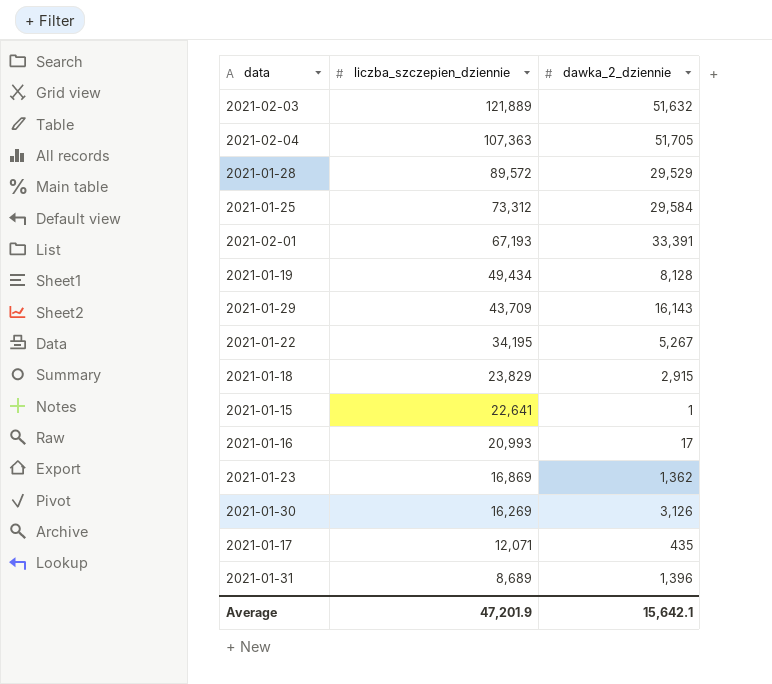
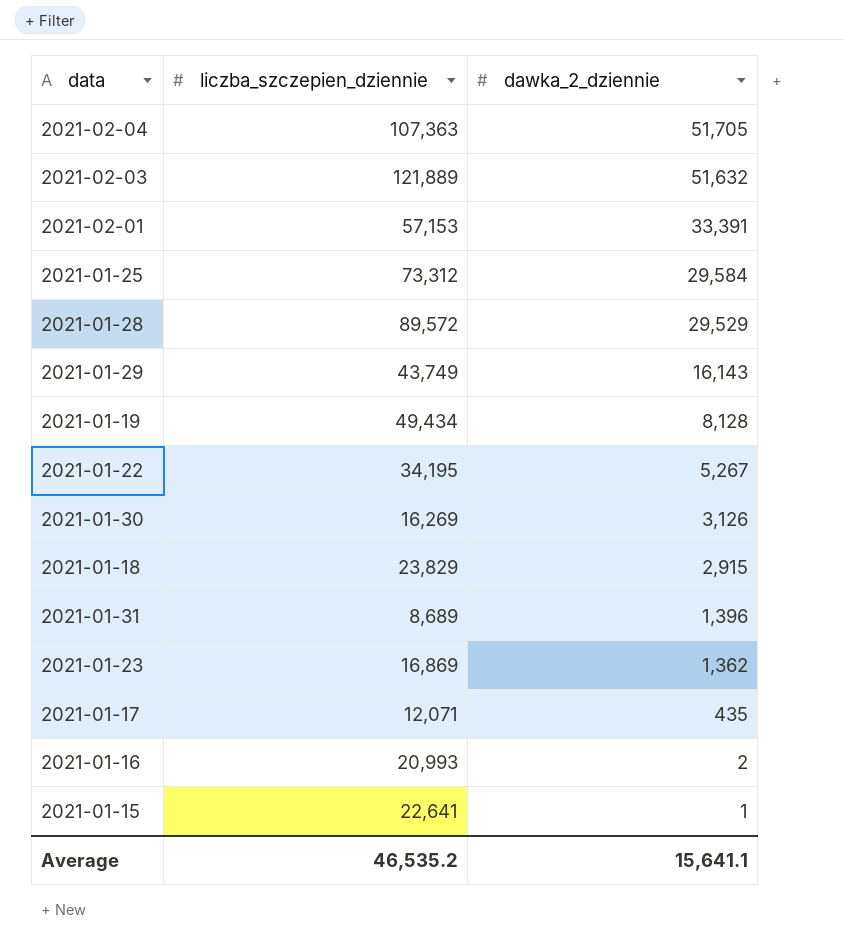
row order: liczba_szczepien_dziennie descending -> dawka_2_dziennie descending
2021-02-01 | liczba_szczepien_dziennie: 67,193 -> 57,153
2021-01-29 | liczba_szczepien_dziennie: 43,709 -> 43,749
2021-01-16 | dawka_2_dziennie: 17 -> 2
Average | liczba_szczepien_dziennie: 47,201.9 -> 46,535.2
Average | dawka_2_dziennie: 15,642.1 -> 15,641.1

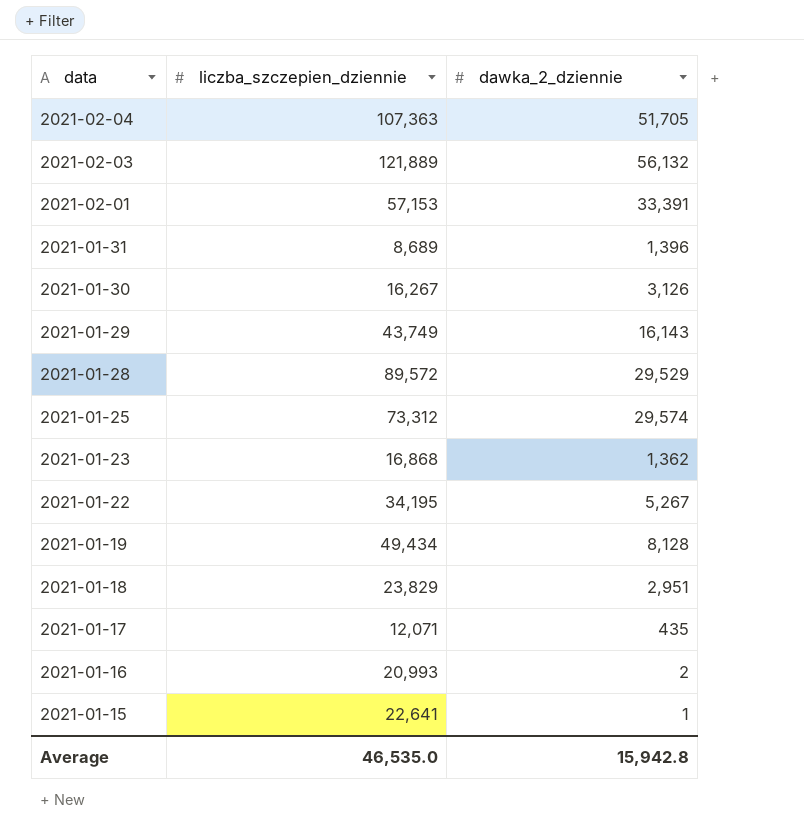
row order: dawka_2_dziennie descending -> data descending
2021-02-03 | dawka_2_dziennie: 51,632 -> 56,132
2021-01-30 | liczba_szczepien_dziennie: 16,269 -> 16,267
2021-01-25 | dawka_2_dziennie: 29,584 -> 29,574
2021-01-23 | liczba_szczepien_dziennie: 16,869 -> 16,868
2021-01-18 | dawka_2_dziennie: 2,915 -> 2,951
Average | liczba_szczepien_dziennie: 46,535.2 -> 46,535.0
Average | dawka_2_dziennie: 15,641.1 -> 15,942.8

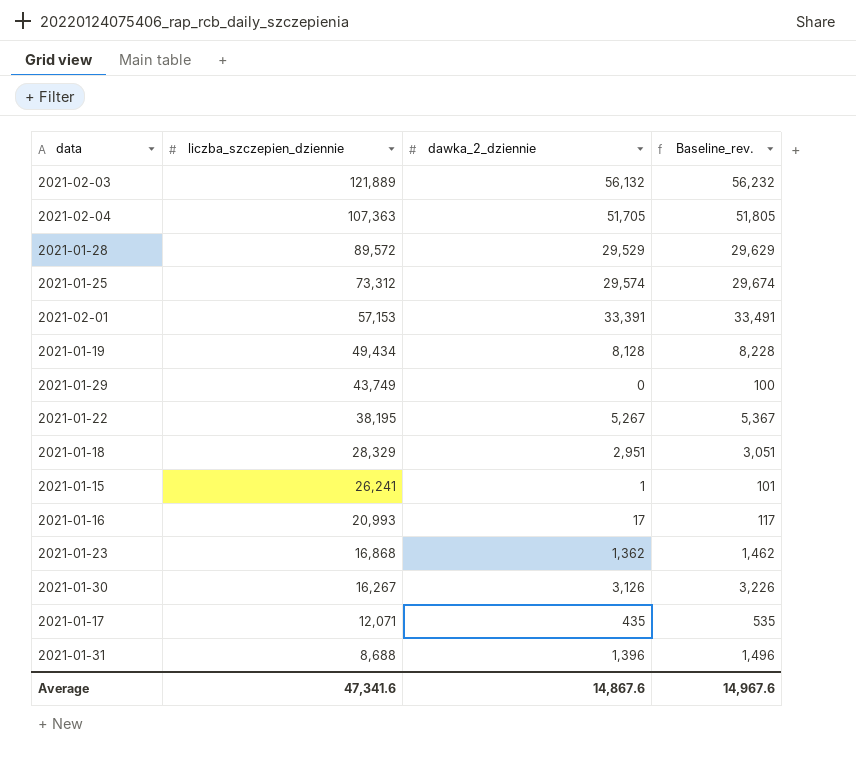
row order: data descending -> liczba_szczepien_dziennie descending
column Baseline_rev. | formula: none -> [dawka_2_dziennie] + 100
2021-01-29 | dawka_2_dziennie: 16,143 -> 0
2021-01-22 | liczba_szczepien_dziennie: 34,195 -> 38,195
2021-01-18 | liczba_szczepien_dziennie: 23,829 -> 28,329
2021-01-15 | liczba_szczepien_dziennie: 22,641 -> 26,241
2021-01-16 | dawka_2_dziennie: 2 -> 17
2021-01-31 | liczba_szczepien_dziennie: 8,689 -> 8,688
Average | liczba_szczepien_dziennie: 46,535.0 -> 47,341.6
Average | dawka_2_dziennie: 15,942.8 -> 14,867.6

